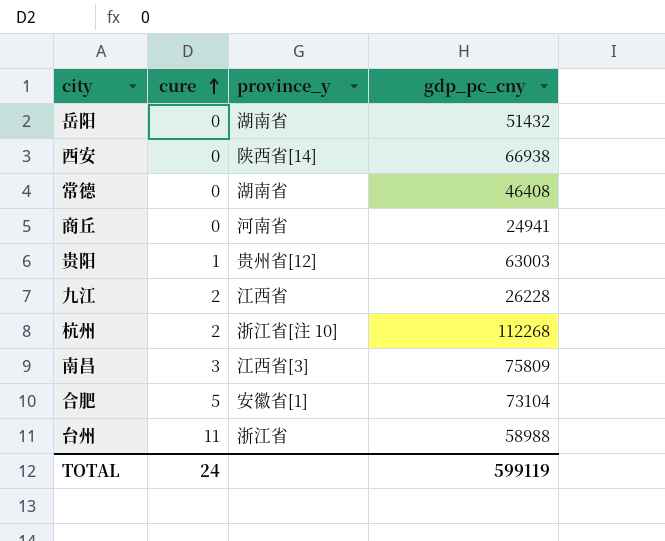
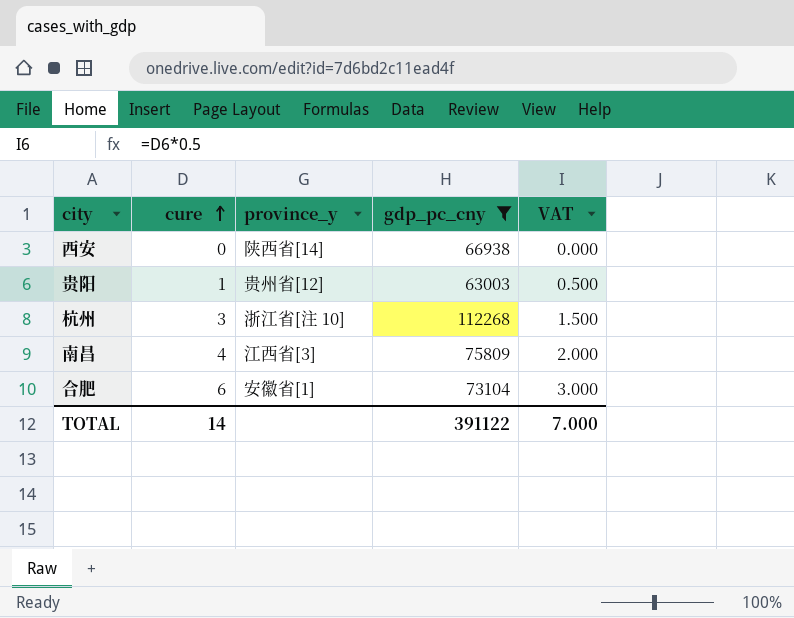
filter: none -> gdp_pc_cny >= 63003
column VAT | formula: none -> [cure] * 0.5
杭州 | cure: 2 -> 3
南昌 | cure: 3 -> 4
合肥 | cure: 5 -> 6
TOTAL | cure: 24 -> 14
TOTAL | gdp_pc_cny: 599119 -> 391122

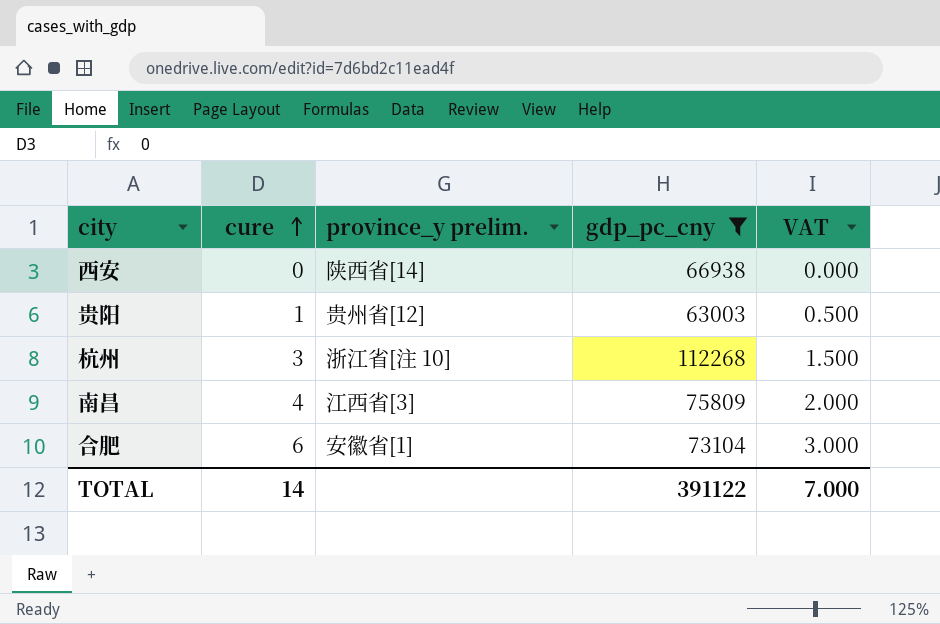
column name: province_y -> province_y prelim.

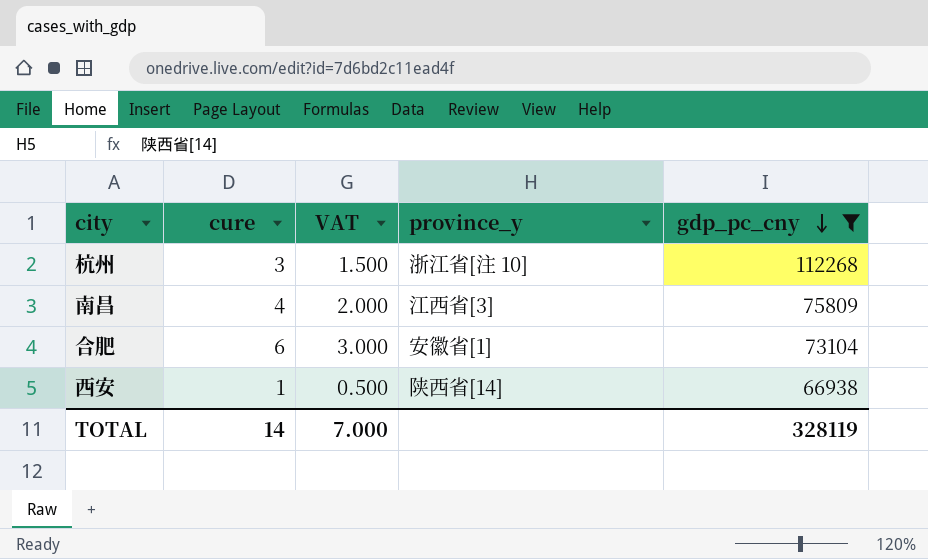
row order: cure ascending -> gdp_pc_cny descending
column VAT | position: 5 -> 3
column name: province_y prelim. -> province_y
row 贵阳: 1 | 贵州省[12] | 63003 | 0.500 -> none
西安 | cure: 0 -> 1
西安 | VAT: 0.000 -> 0.500
TOTAL | gdp_pc_cny: 391122 -> 328119

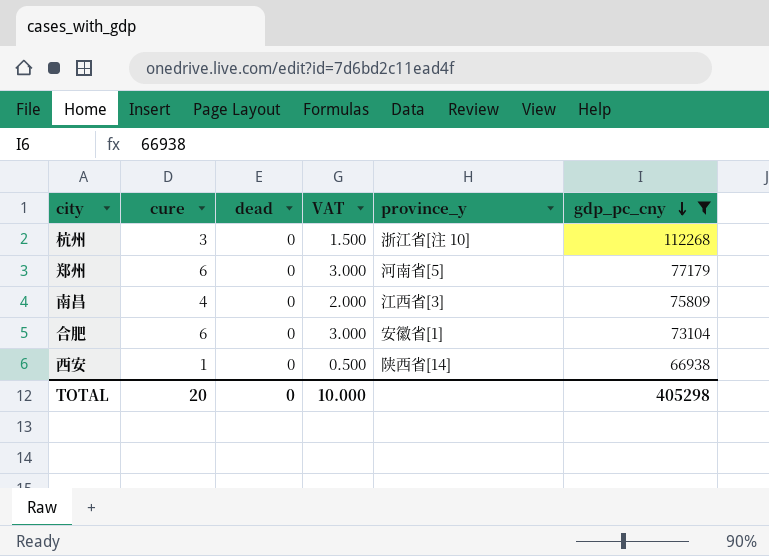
column dead | position: none -> 3
row 郑州: none -> 6 | 0 | 3.000 | 河南省[5] | 77179
TOTAL | cure: 14 -> 20
TOTAL | VAT: 7.000 -> 10.000
TOTAL | gdp_pc_cny: 328119 -> 405298

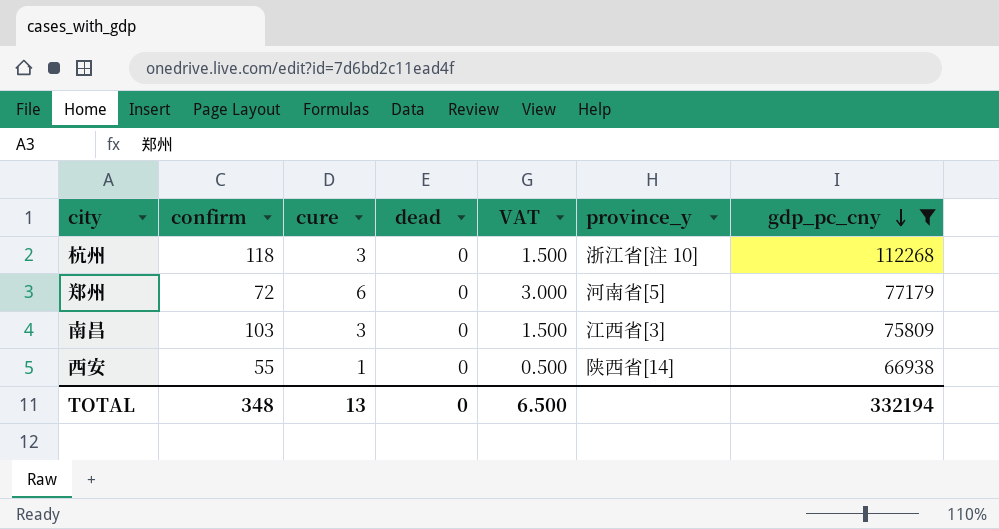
column confirm | position: none -> 2
row 合肥: 6 | 0 | 3.000 | 安徽省[1] | 73104 -> none
南昌 | cure: 4 -> 3
南昌 | VAT: 2.000 -> 1.500
TOTAL | cure: 20 -> 13
TOTAL | VAT: 10.000 -> 6.500
TOTAL | gdp_pc_cny: 405298 -> 332194

